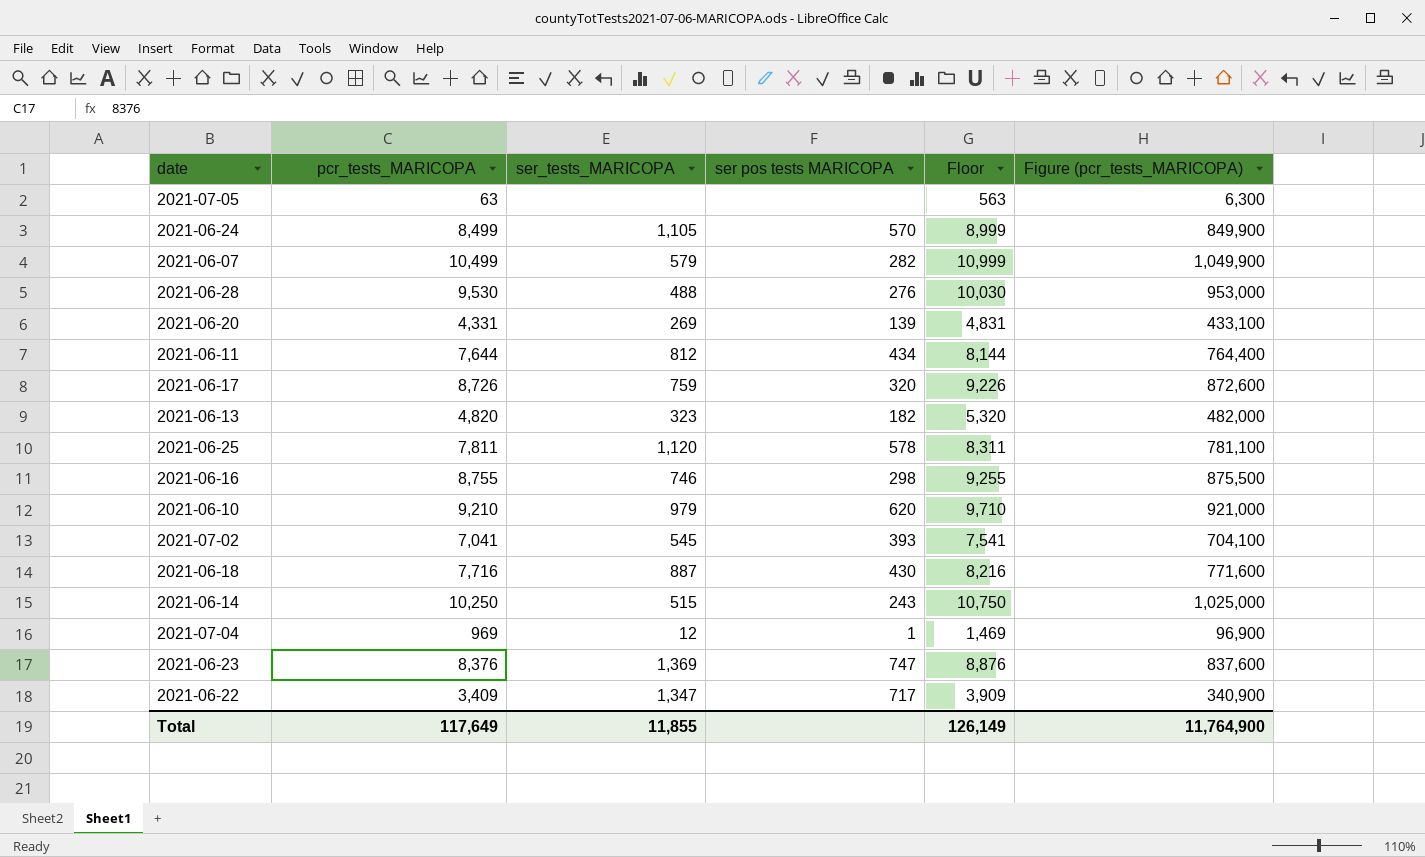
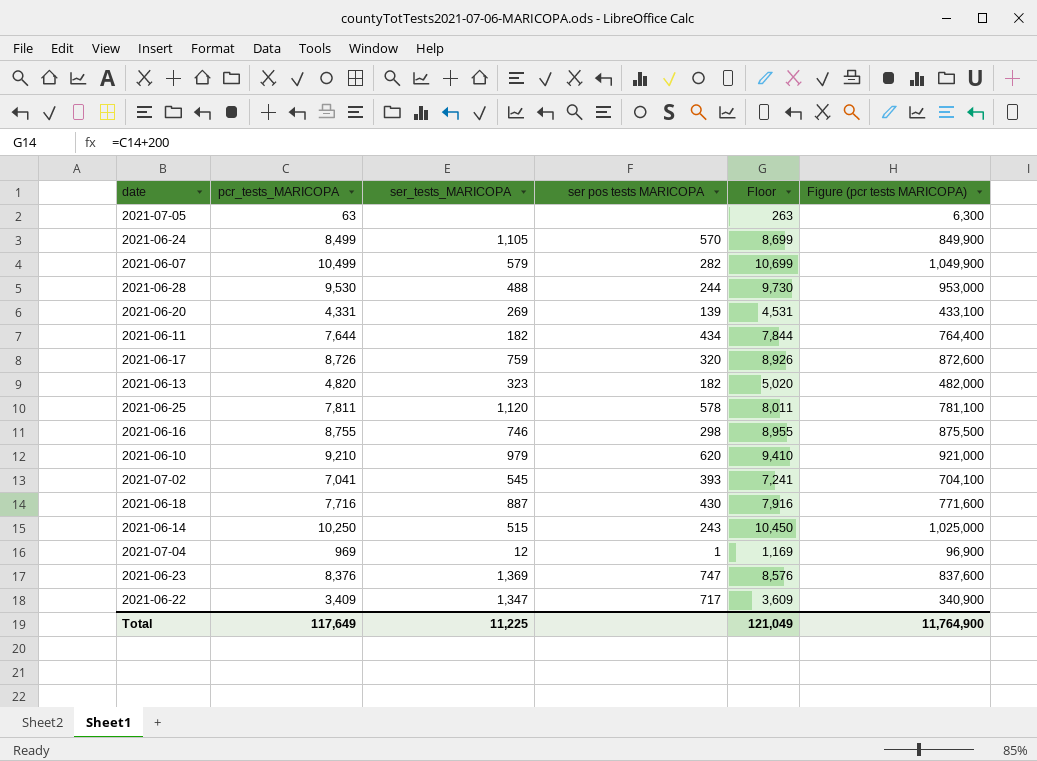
column Floor | formula: [pcr_tests_MARICOPA] + 500 -> [pcr_tests_MARICOPA] + 200
column name: Figure (pcr_tests_MARICOPA) -> Figure (pcr tests MARICOPA)
2021-06-28 | ser pos tests MARICOPA: 276 -> 244
2021-06-11 | ser_tests_MARICOPA: 812 -> 182
Total | ser_tests_MARICOPA: 11,855 -> 11,225
Total | Floor: 126,149 -> 121,049

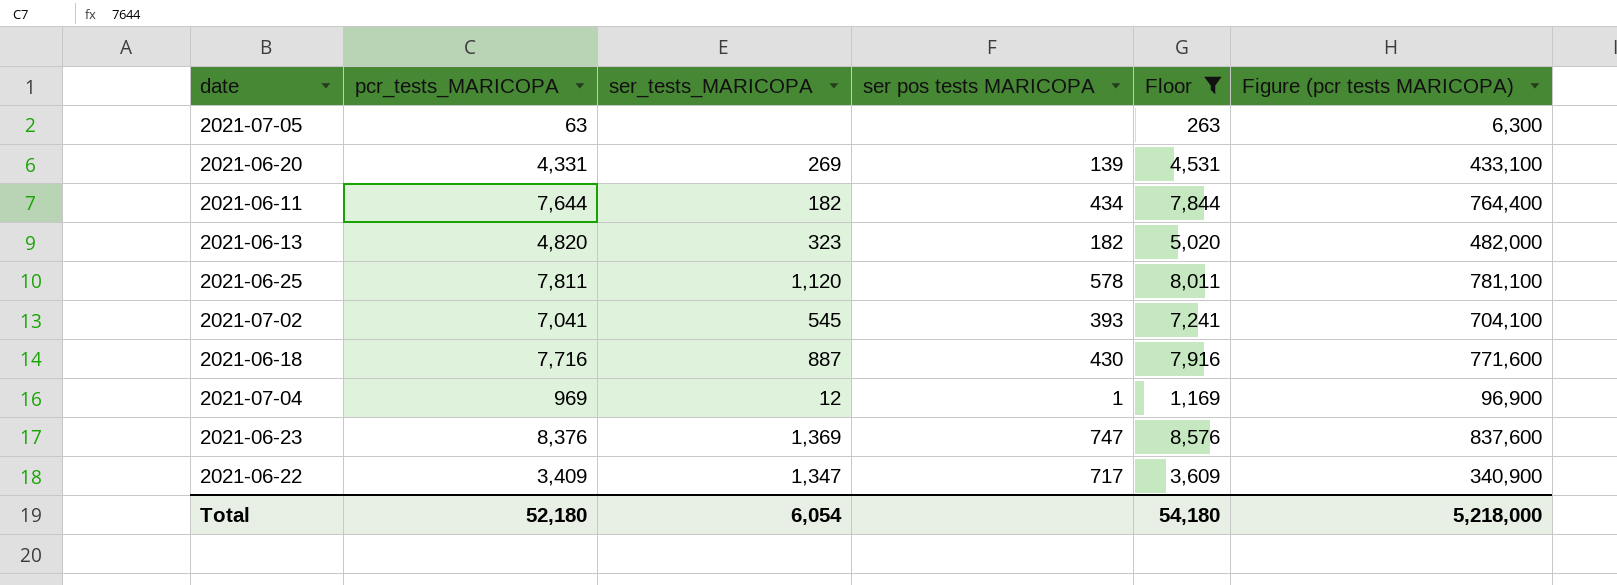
filter: none -> Floor <= 8,576
Total | pcr_tests_MARICOPA: 117,649 -> 52,180
Total | ser_tests_MARICOPA: 11,225 -> 6,054
Total | Floor: 121,049 -> 54,180
Total | Figure (pcr tests MARICOPA): 11,764,900 -> 5,218,000

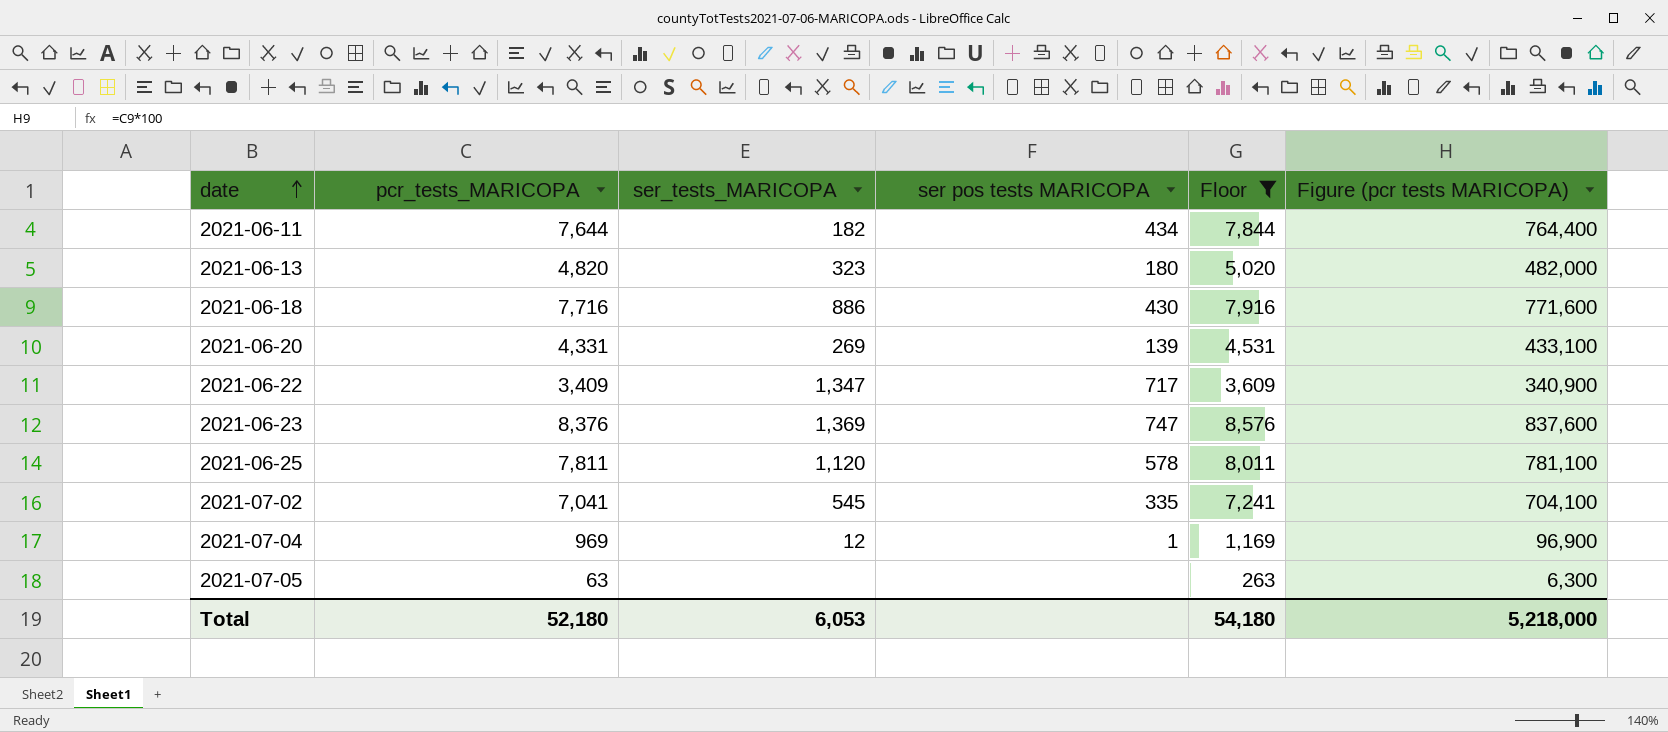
row order: none -> date ascending
2021-06-13 | ser pos tests MARICOPA: 182 -> 180
2021-06-18 | ser_tests_MARICOPA: 887 -> 886
2021-07-02 | ser pos tests MARICOPA: 393 -> 335
Total | ser_tests_MARICOPA: 6,054 -> 6,053

